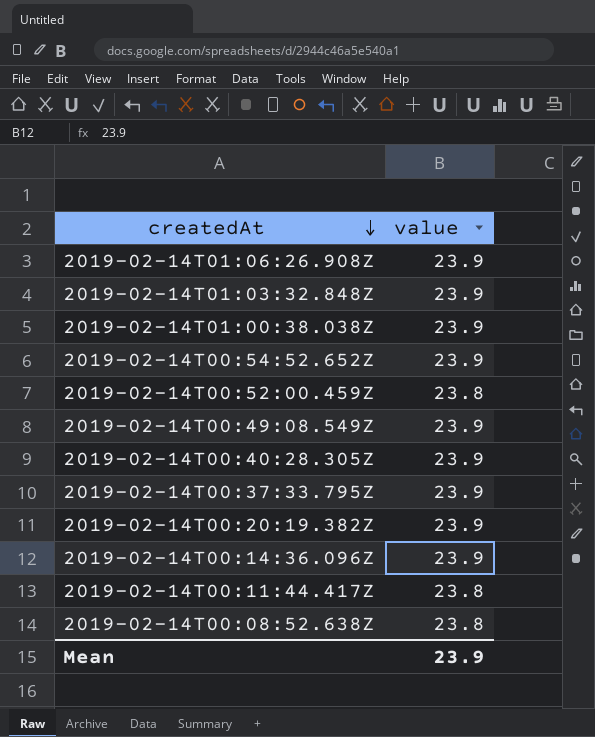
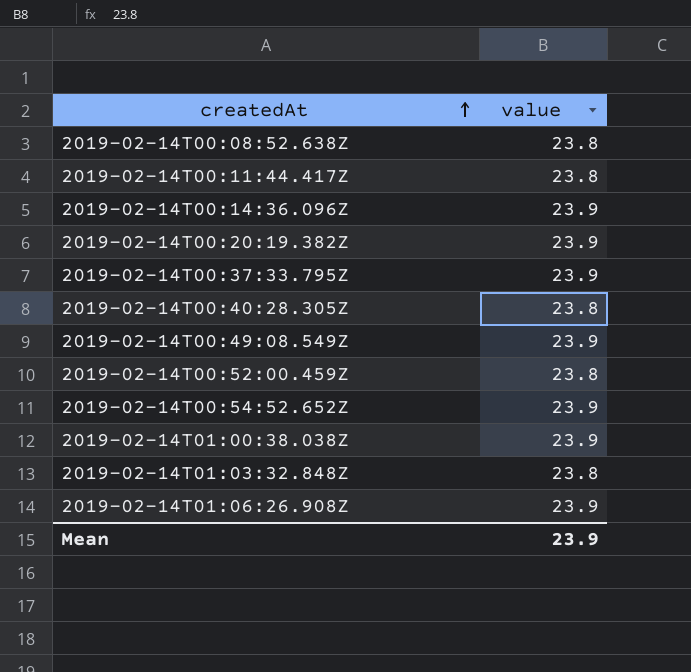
row order: createdAt descending -> createdAt ascending
2019-02-14T00:40:28.305Z | value: 23.9 -> 23.8
2019-02-14T01:03:32.848Z | value: 23.9 -> 23.8

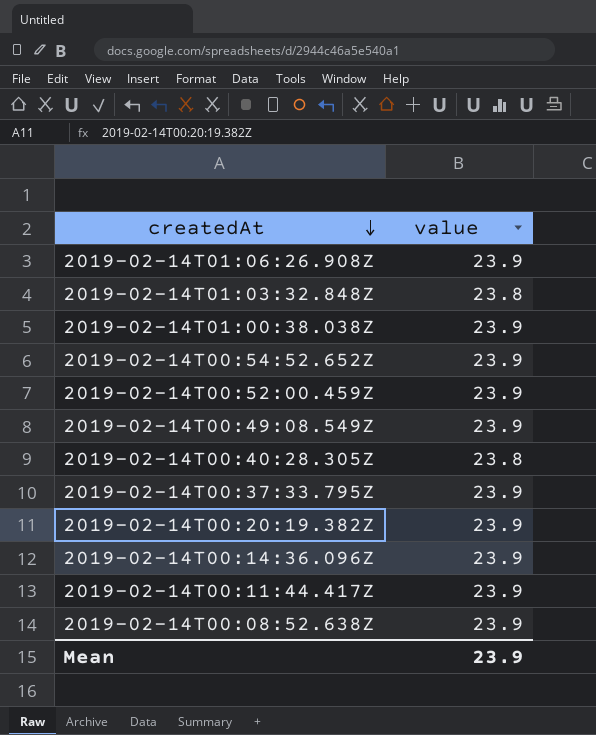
row order: createdAt ascending -> createdAt descending
2019-02-14T00:52:00.459Z | value: 23.8 -> 23.9
2019-02-14T00:11:44.417Z | value: 23.8 -> 23.9
2019-02-14T00:08:52.638Z | value: 23.8 -> 23.9

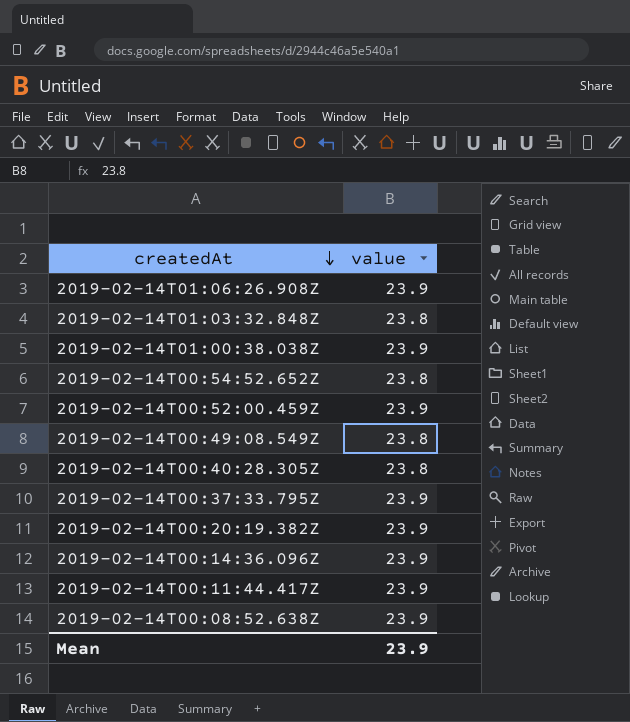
2019-02-14T00:54:52.652Z | value: 23.9 -> 23.8
2019-02-14T00:49:08.549Z | value: 23.9 -> 23.8

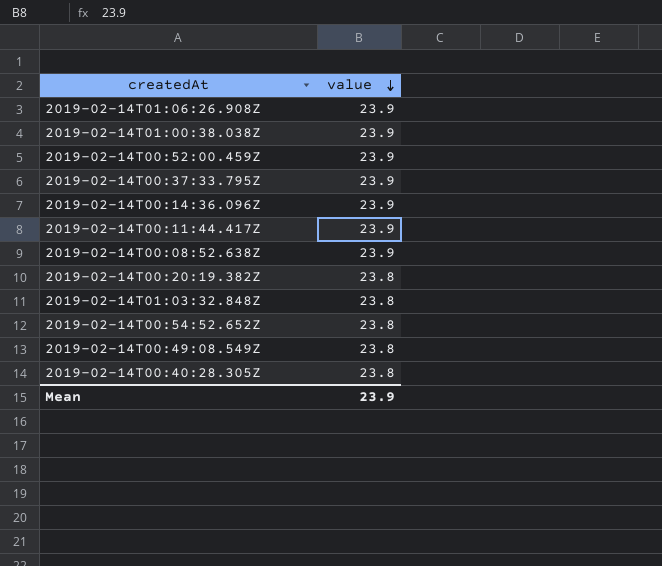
row order: createdAt descending -> value descending
2019-02-14T00:20:19.382Z | value: 23.9 -> 23.8

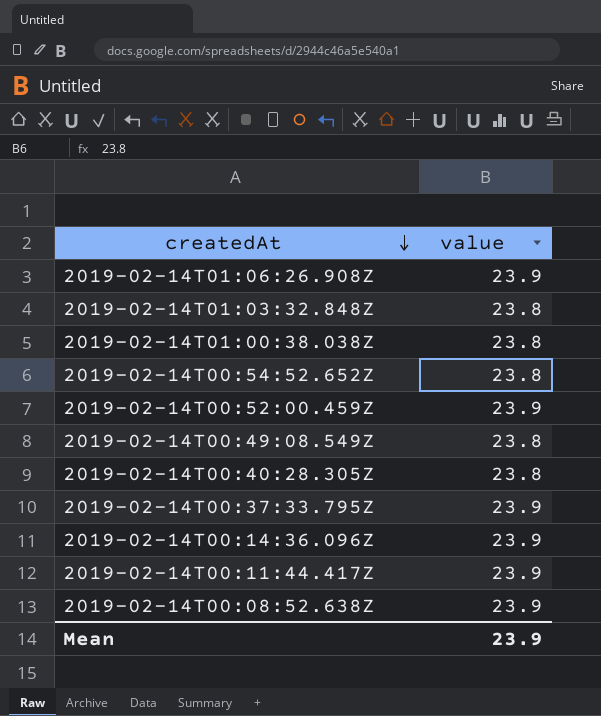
row order: value descending -> createdAt descending
row 2019-02-14T00:20:19.382Z: 23.8 -> none
2019-02-14T01:00:38.038Z | value: 23.9 -> 23.8

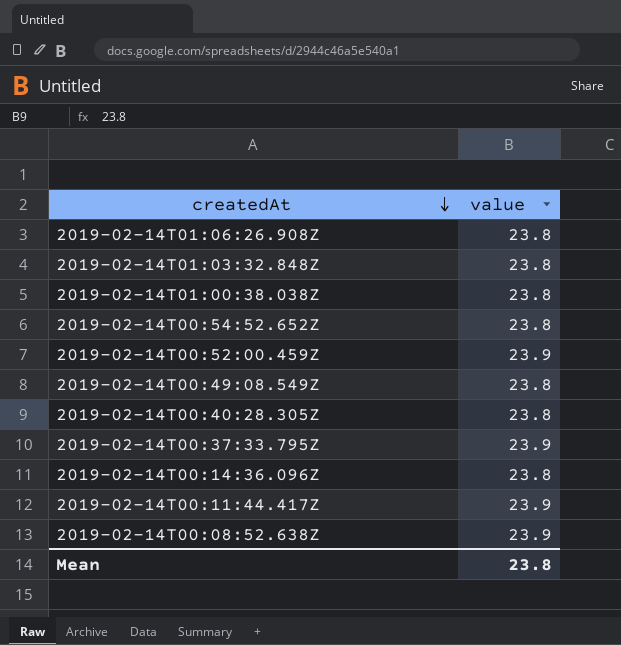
2019-02-14T01:06:26.908Z | value: 23.9 -> 23.8
2019-02-14T00:14:36.096Z | value: 23.9 -> 23.8
Mean | value: 23.9 -> 23.8

